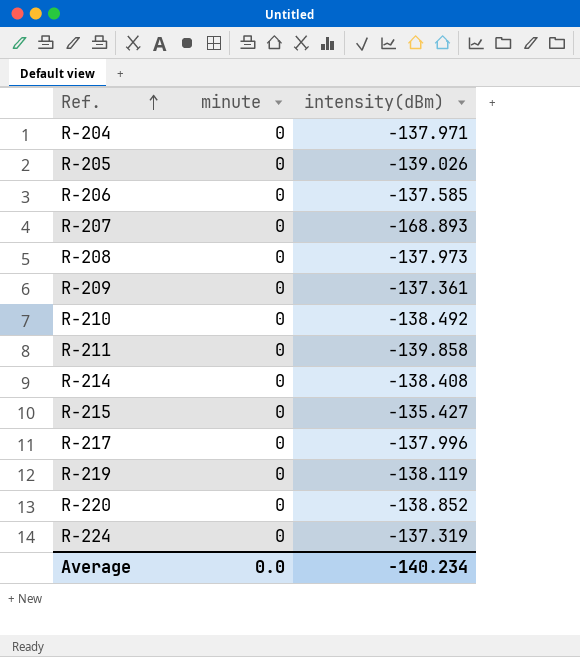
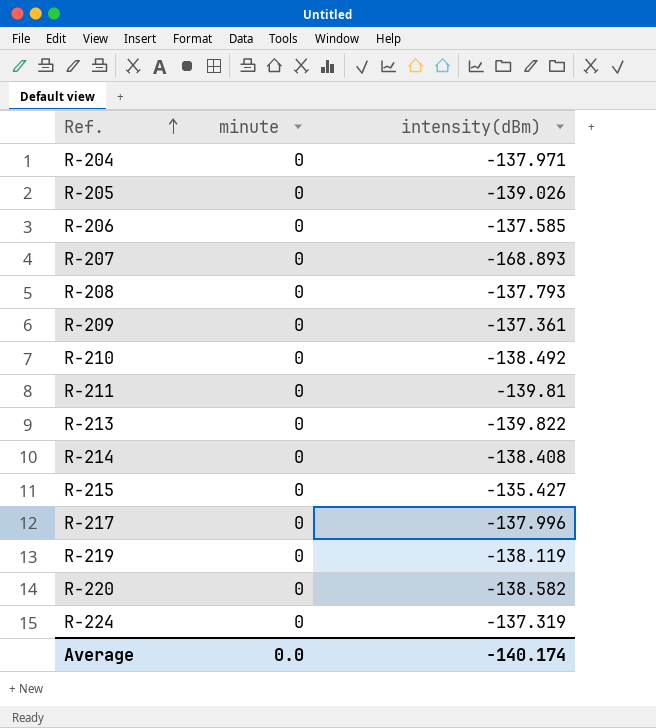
R-208 | intensity(dBm): -137.973 -> -137.793
R-211 | intensity(dBm): -139.858 -> -139.81
row R-213: none -> 0 | -139.822
R-220 | intensity(dBm): -138.852 -> -138.582
Average | intensity(dBm): -140.234 -> -140.174

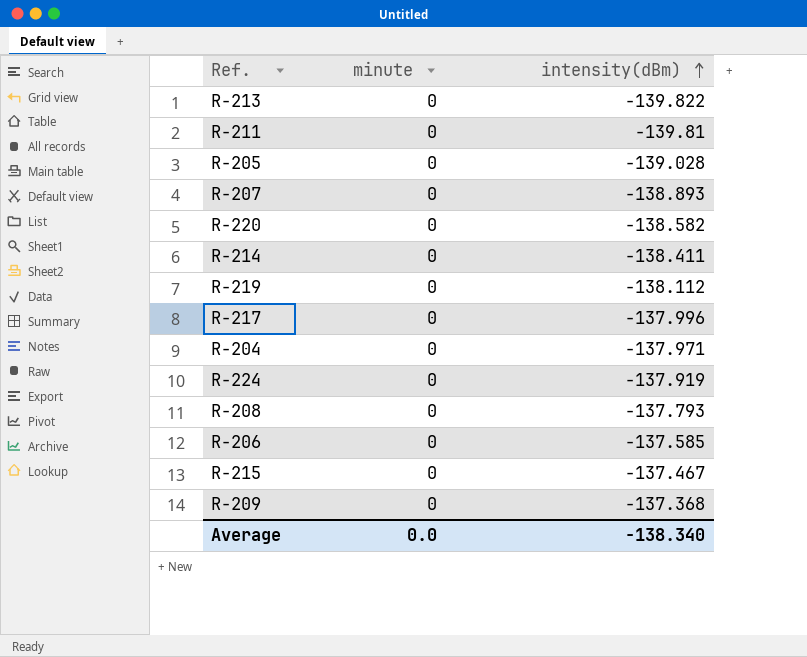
row order: Ref. ascending -> intensity(dBm) ascending
row R-210: 0 | -138.492 -> none
R-205 | intensity(dBm): -139.026 -> -139.028
R-207 | intensity(dBm): -168.893 -> -138.893
R-214 | intensity(dBm): -138.408 -> -138.411
R-219 | intensity(dBm): -138.119 -> -138.112
R-224 | intensity(dBm): -137.319 -> -137.919
R-215 | intensity(dBm): -135.427 -> -137.467
R-209 | intensity(dBm): -137.361 -> -137.368
Average | intensity(dBm): -140.174 -> -138.340

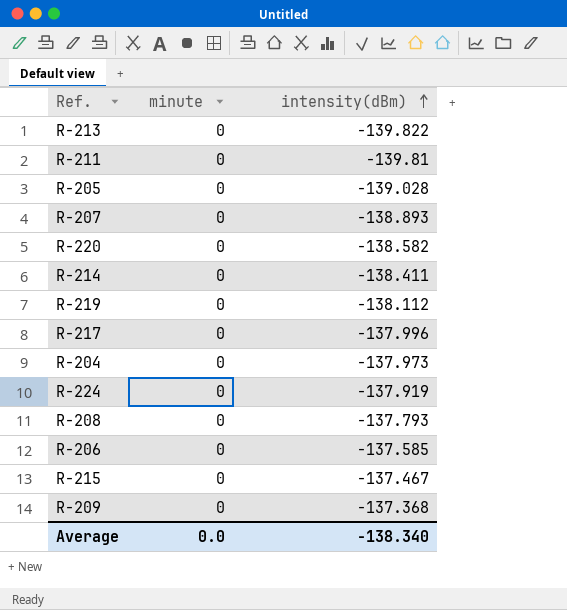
R-204 | intensity(dBm): -137.971 -> -137.973

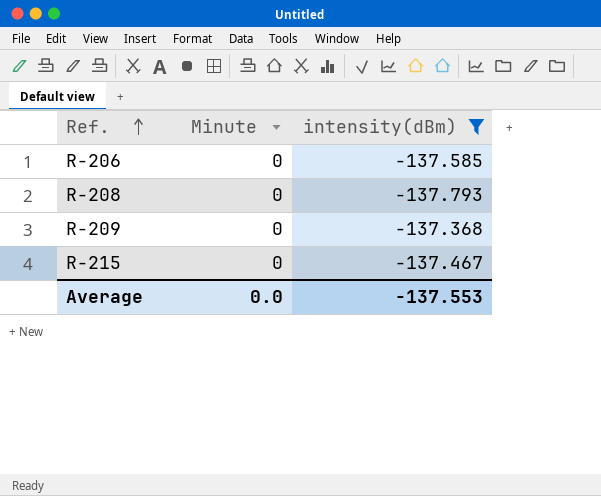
filter: none -> intensity(dBm) >= -137.793
row order: intensity(dBm) ascending -> Ref. ascending
column name: minute -> Minute
Average | intensity(dBm): -138.340 -> -137.553

